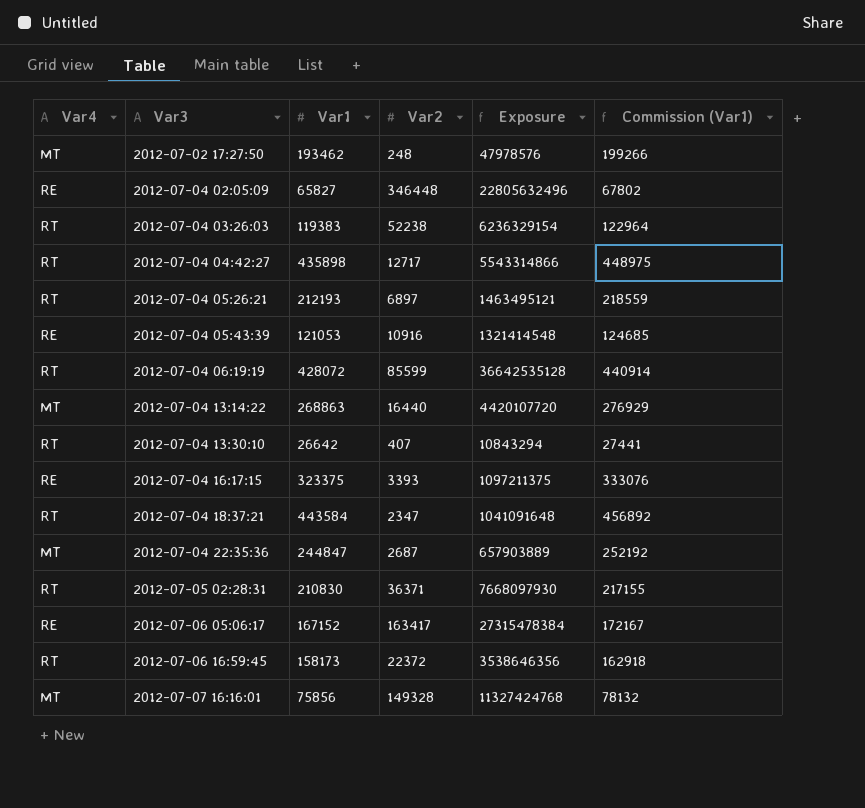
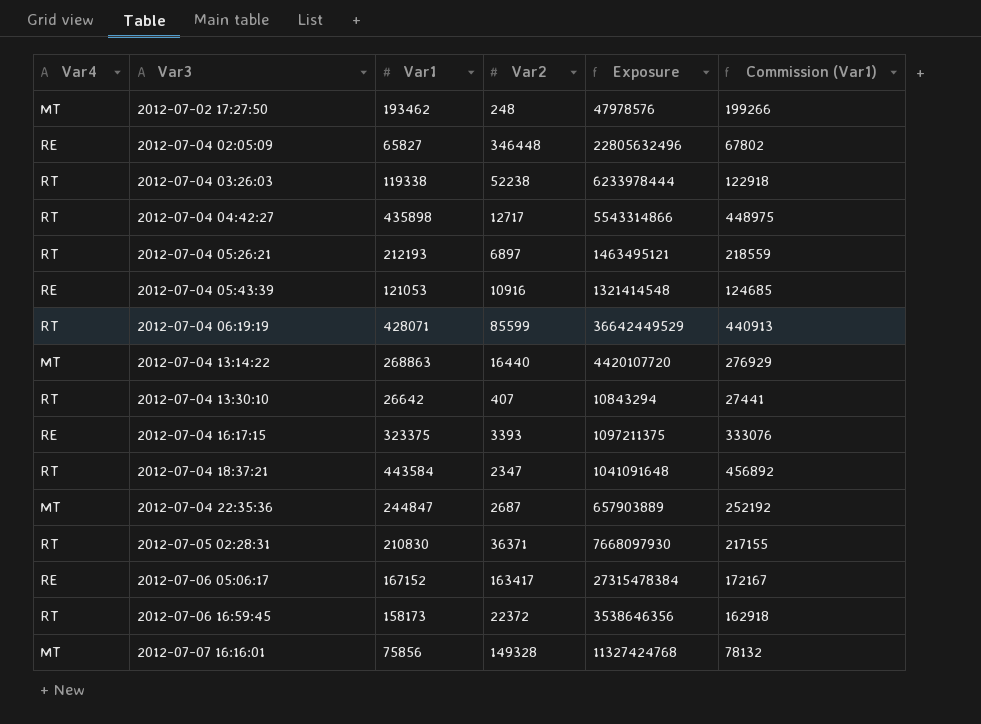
2012-07-04 03:26:03 | Var1: 119383 -> 119338
2012-07-04 03:26:03 | Exposure: 6236329154 -> 6233978444
2012-07-04 03:26:03 | Commission (Var1): 122964 -> 122918
2012-07-04 06:19:19 | Var1: 428072 -> 428071
2012-07-04 06:19:19 | Exposure: 36642535128 -> 36642449529
2012-07-04 06:19:19 | Commission (Var1): 440914 -> 440913

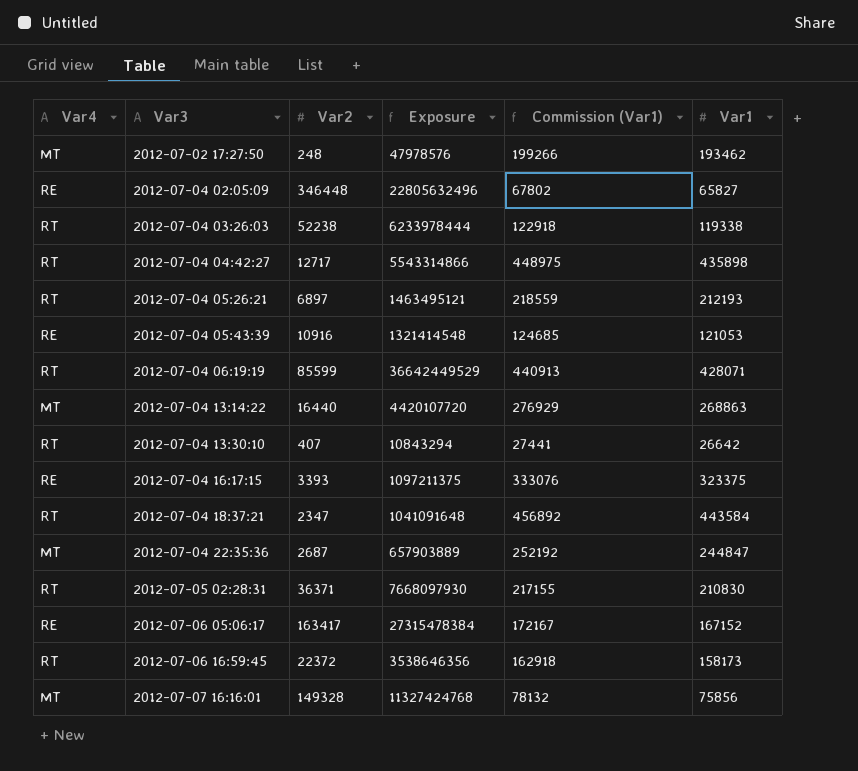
column Var1 | position: 3 -> 6

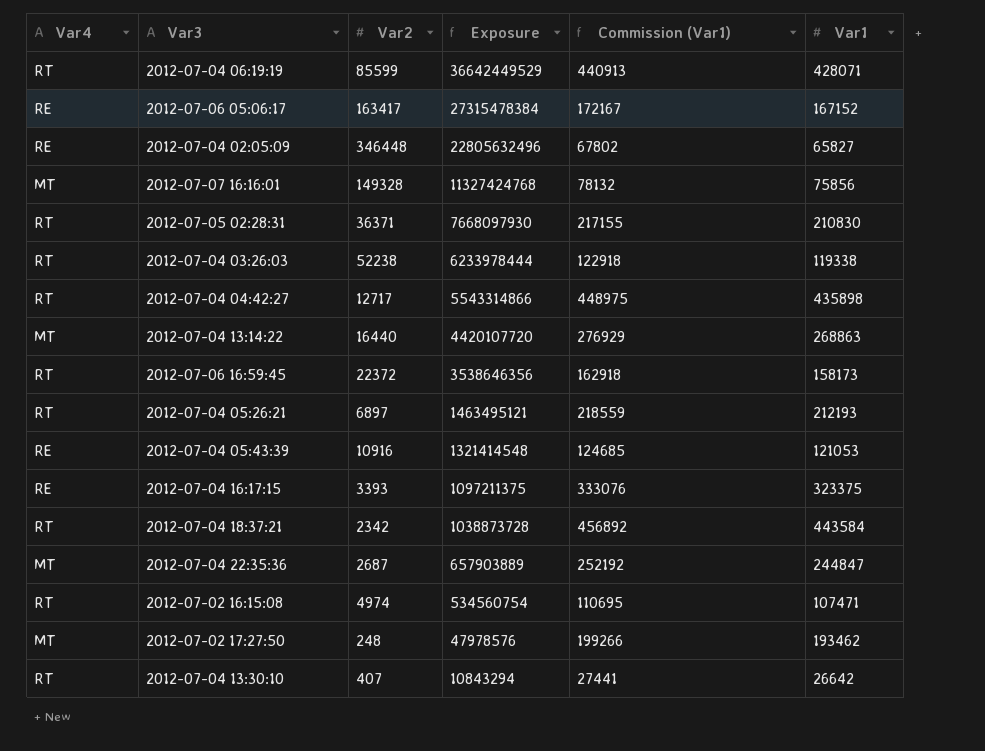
row order: Var3 ascending -> Exposure descending
2012-07-04 18:37:21 | Var2: 2347 -> 2342
2012-07-04 18:37:21 | Exposure: 1041091648 -> 1038873728
row 2012-07-02 16:15:08: none -> RT | 4974 | 534560754 | 110695 | 107471

